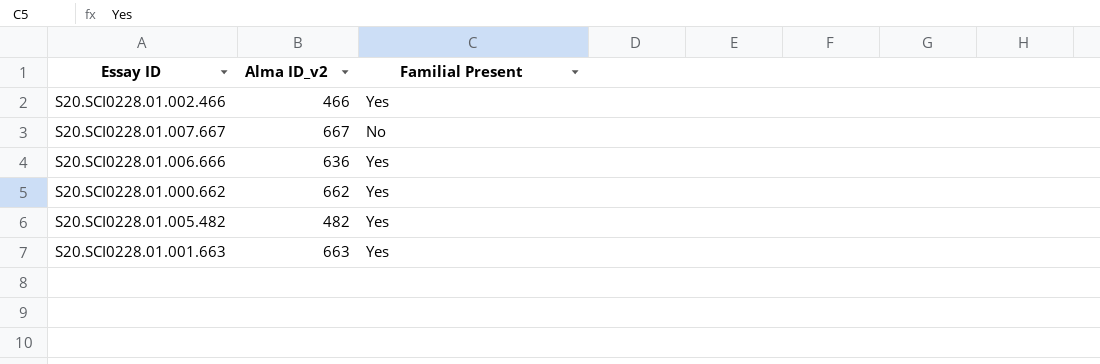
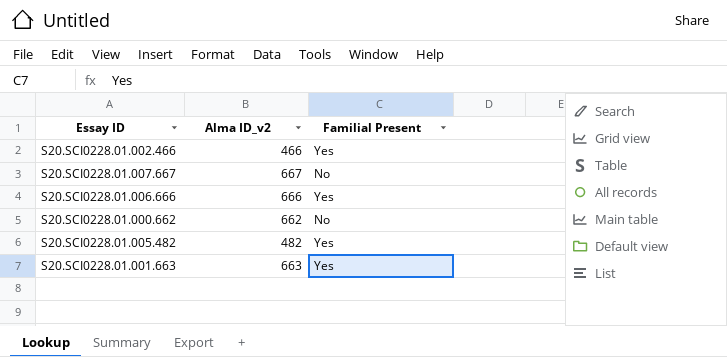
S20.SCI0228.01.006.666 | Alma ID_v2: 636 -> 666
S20.SCI0228.01.000.662 | Familial Present: Yes -> No

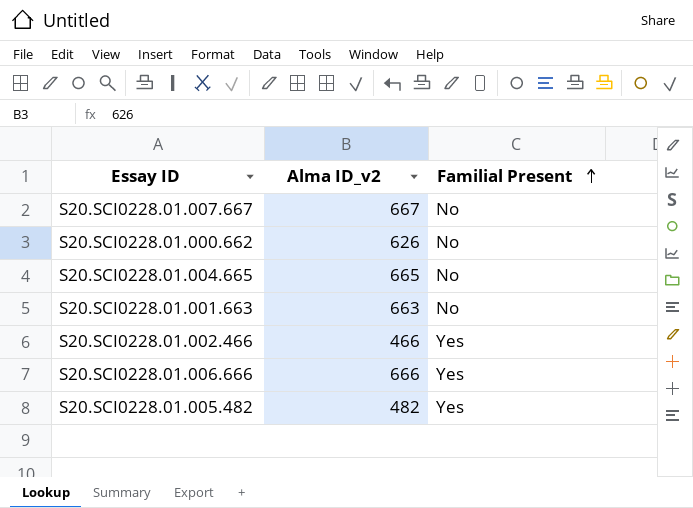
row order: none -> Familial Present ascending
S20.SCI0228.01.000.662 | Alma ID_v2: 662 -> 626
row S20.SCI0228.01.004.665: none -> 665 | No
S20.SCI0228.01.001.663 | Familial Present: Yes -> No

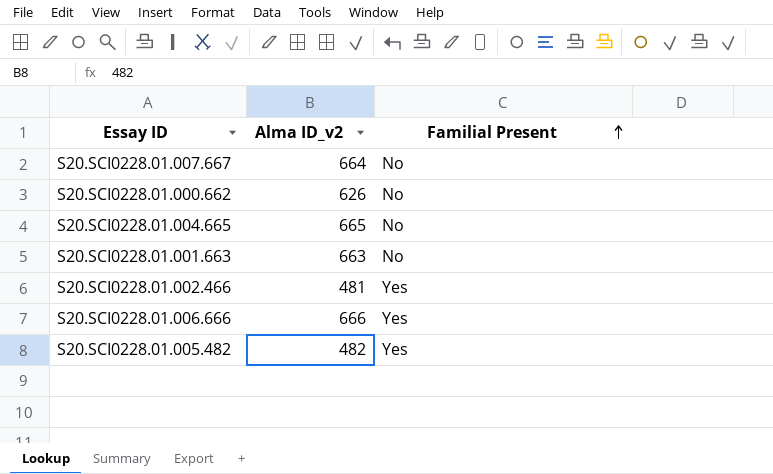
S20.SCI0228.01.007.667 | Alma ID_v2: 667 -> 664
S20.SCI0228.01.002.466 | Alma ID_v2: 466 -> 481

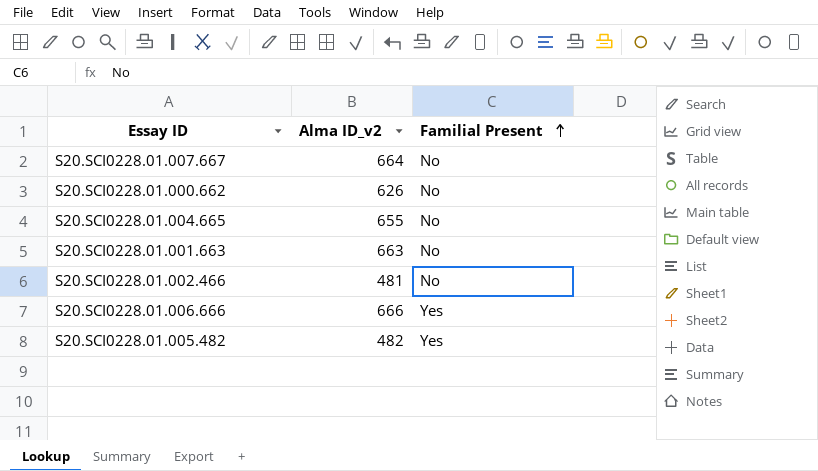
S20.SCI0228.01.004.665 | Alma ID_v2: 665 -> 655
S20.SCI0228.01.002.466 | Familial Present: Yes -> No

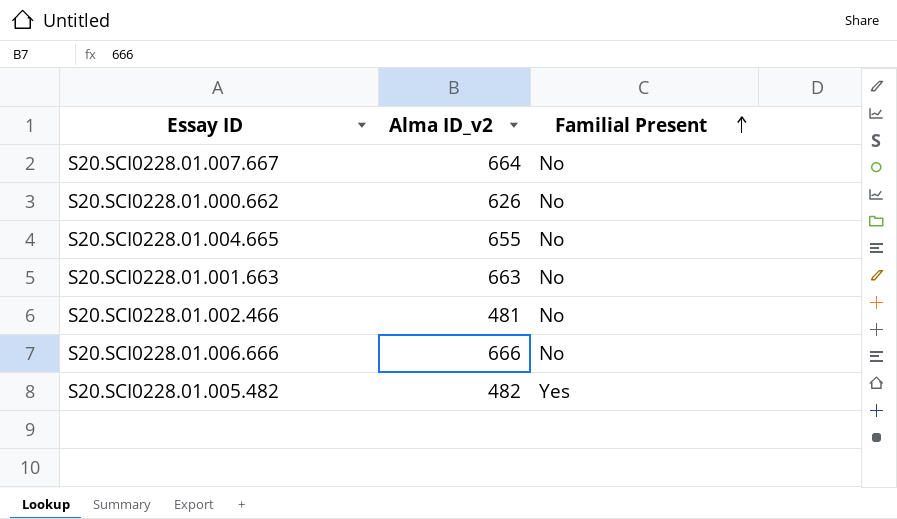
S20.SCI0228.01.006.666 | Familial Present: Yes -> No

